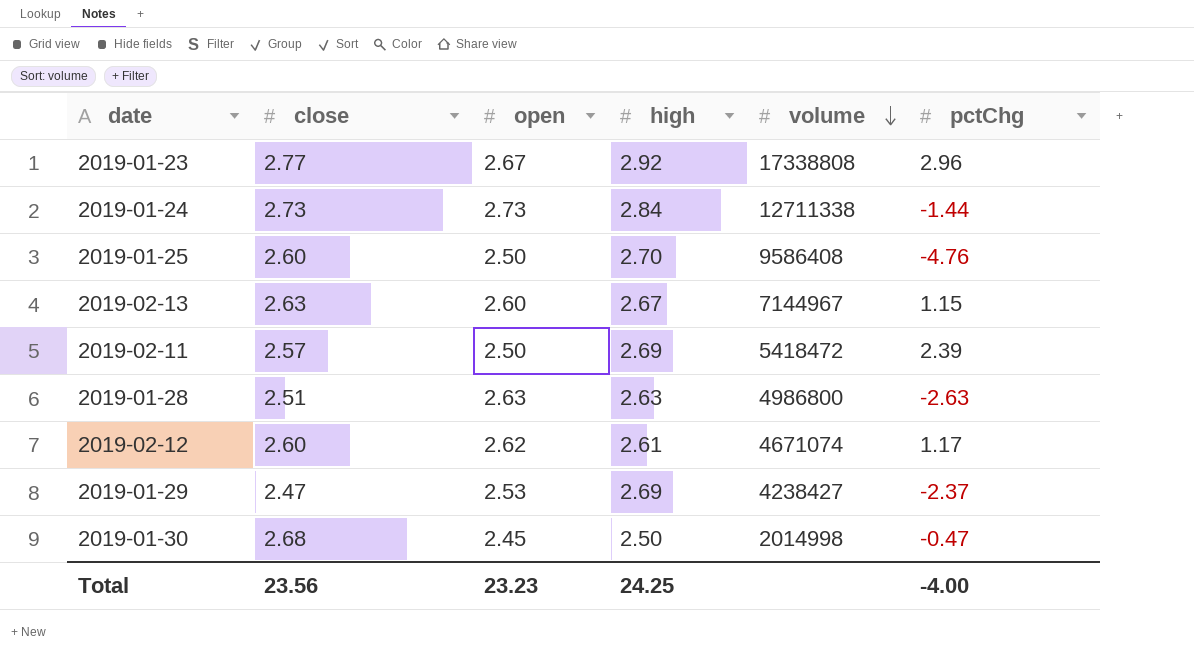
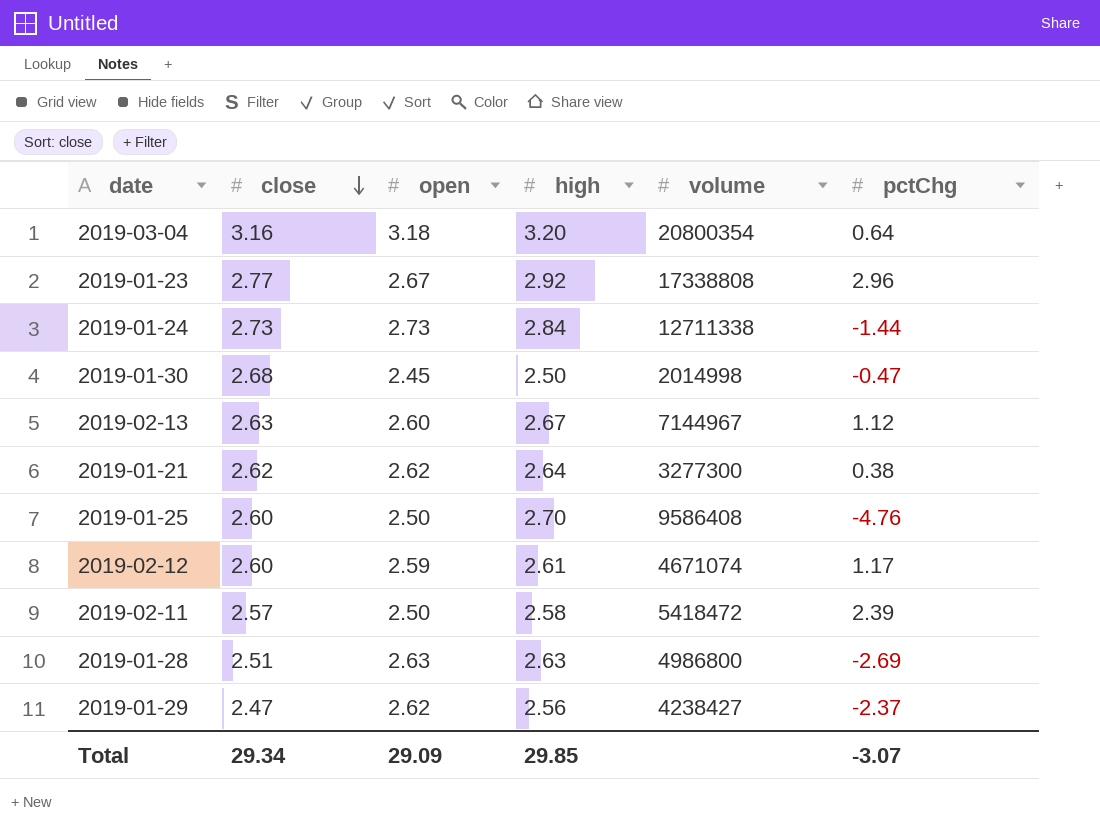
row order: volume descending -> close descending
row 2019-03-04: none -> 3.16 | 3.18 | 3.20 | 20800354 | 0.64
2019-02-13 | pctChg: 1.15 -> 1.12
row 2019-01-21: none -> 2.62 | 2.62 | 2.64 | 3277300 | 0.38
2019-02-12 | open: 2.62 -> 2.59
2019-02-11 | high: 2.69 -> 2.58
2019-01-28 | pctChg: -2.63 -> -2.69
2019-01-29 | open: 2.53 -> 2.62
2019-01-29 | high: 2.69 -> 2.56
Total | close: 23.56 -> 29.34
Total | open: 23.23 -> 29.09
Total | high: 24.25 -> 29.85
Total | pctChg: -4.00 -> -3.07

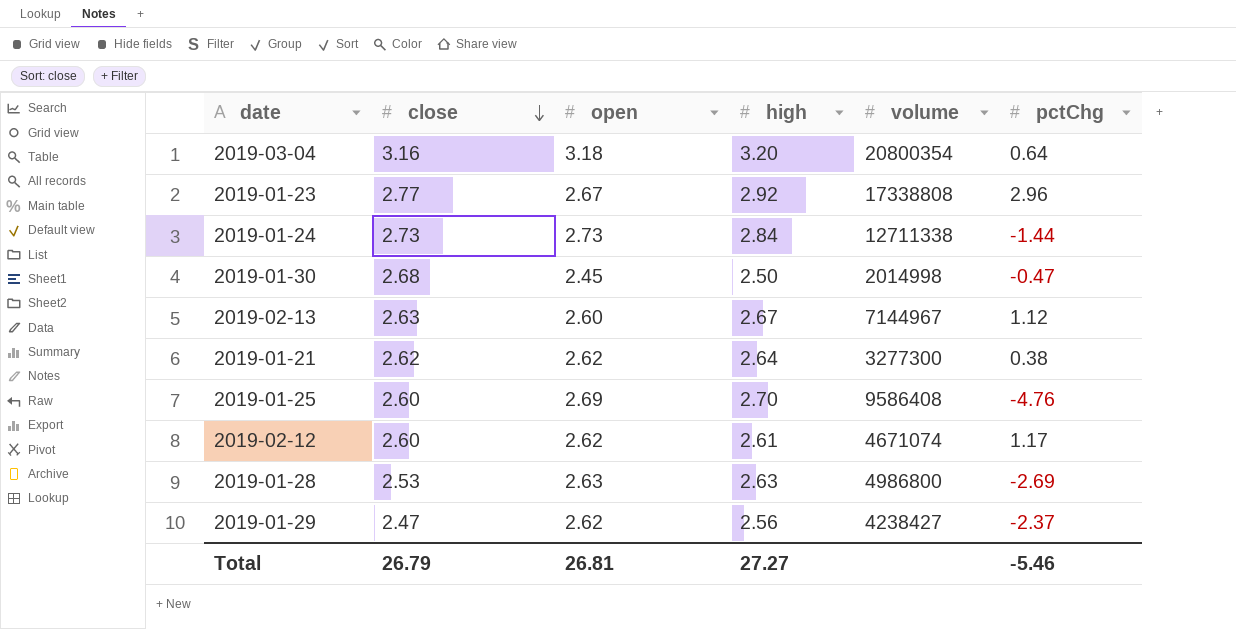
row 2019-02-11: 2.57 | 2.50 | 2.58 | 5418472 | 2.39 -> none
2019-01-25 | open: 2.50 -> 2.69
2019-02-12 | open: 2.59 -> 2.62
2019-01-28 | close: 2.51 -> 2.53
Total | close: 29.34 -> 26.79
Total | open: 29.09 -> 26.81
Total | high: 29.85 -> 27.27
Total | pctChg: -3.07 -> -5.46

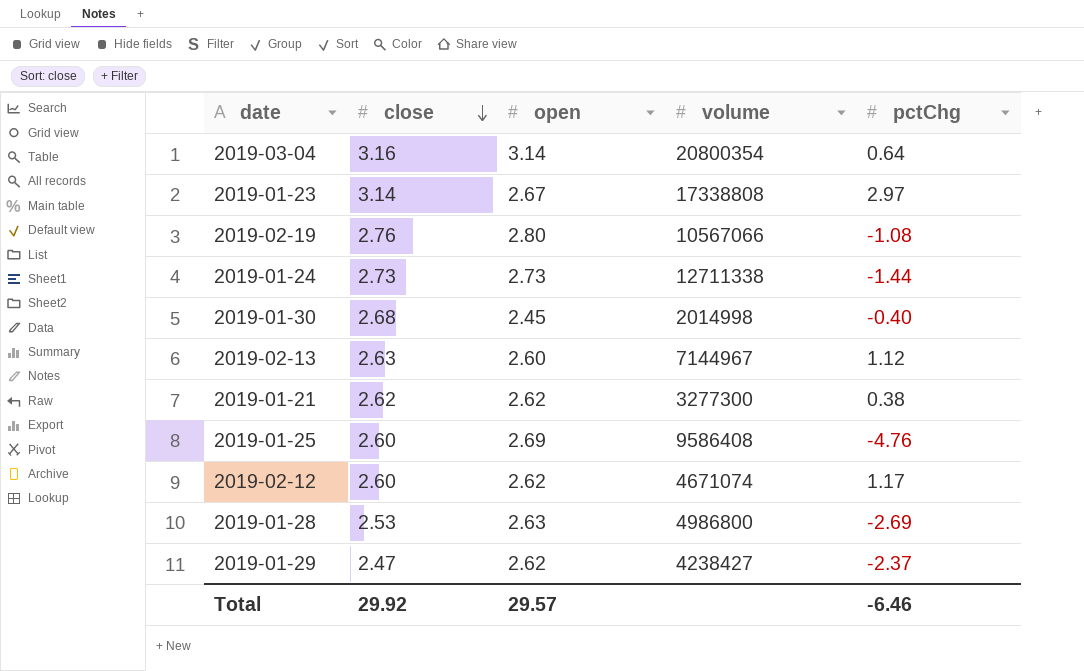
column high | position: 4 -> none
2019-03-04 | open: 3.18 -> 3.14
2019-01-23 | close: 2.77 -> 3.14
2019-01-23 | pctChg: 2.96 -> 2.97
row 2019-02-19: none -> 2.76 | 2.80 | 10567066 | -1.08
2019-01-30 | pctChg: -0.47 -> -0.40
Total | close: 26.79 -> 29.92
Total | open: 26.81 -> 29.57
Total | pctChg: -5.46 -> -6.46

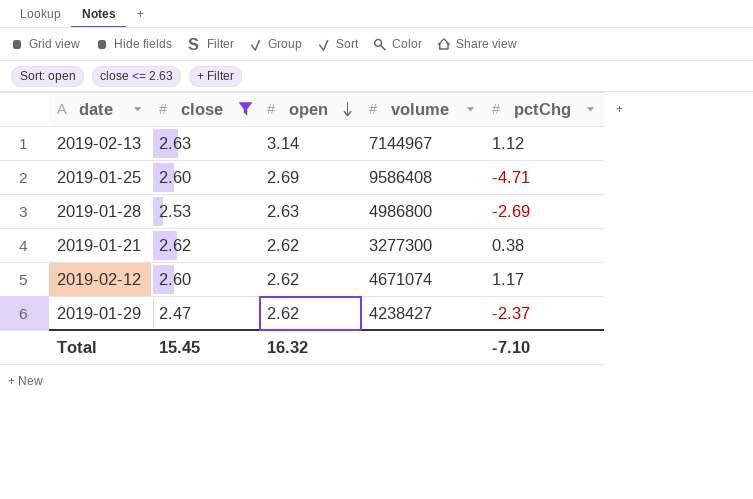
filter: none -> close <= 2.63
row order: close descending -> open descending
2019-02-13 | open: 2.60 -> 3.14
2019-01-25 | pctChg: -4.76 -> -4.71
Total | close: 29.92 -> 15.45
Total | open: 29.57 -> 16.32
Total | pctChg: -6.46 -> -7.10

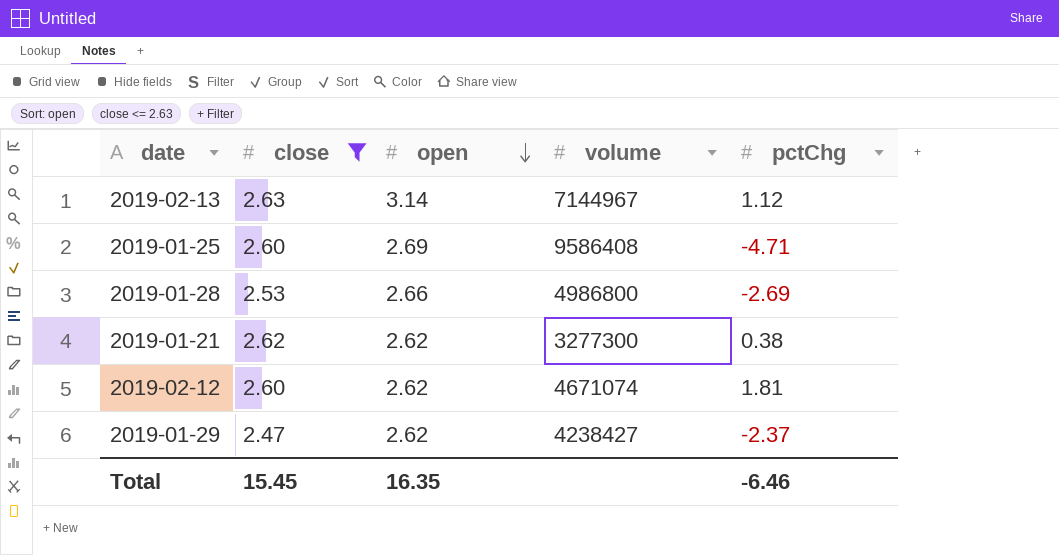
2019-01-28 | open: 2.63 -> 2.66
2019-02-12 | pctChg: 1.17 -> 1.81
Total | open: 16.32 -> 16.35
Total | pctChg: -7.10 -> -6.46

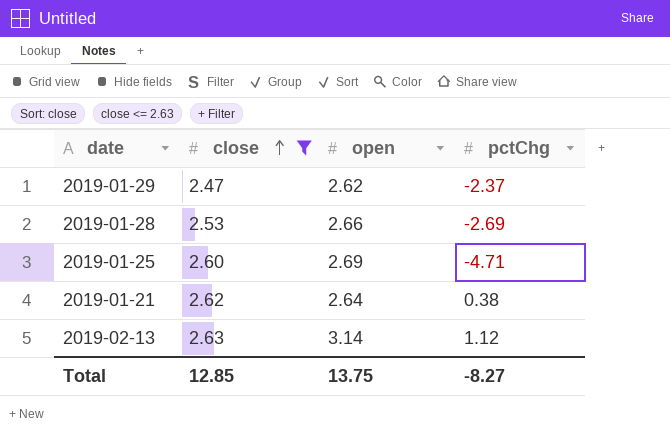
row order: open descending -> close ascending
column volume | position: 4 -> none
row 2019-02-12: 2.60 | 2.62 | 4671074 | 1.81 -> none
2019-01-21 | open: 2.62 -> 2.64
Total | close: 15.45 -> 12.85
Total | open: 16.35 -> 13.75
Total | pctChg: -6.46 -> -8.27

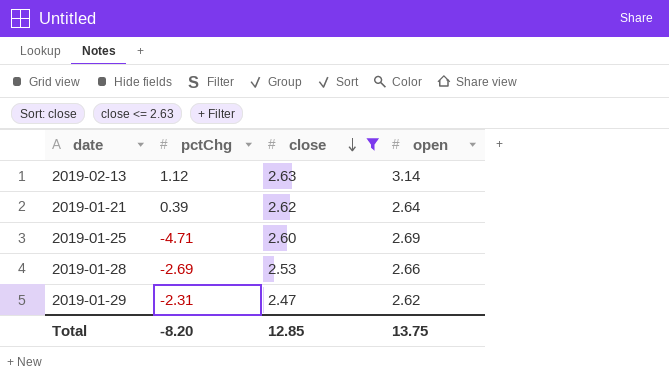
row order: close ascending -> close descending
column pctChg | position: 4 -> 2
2019-01-21 | pctChg: 0.38 -> 0.39
2019-01-29 | pctChg: -2.37 -> -2.31
Total | pctChg: -8.27 -> -8.20

